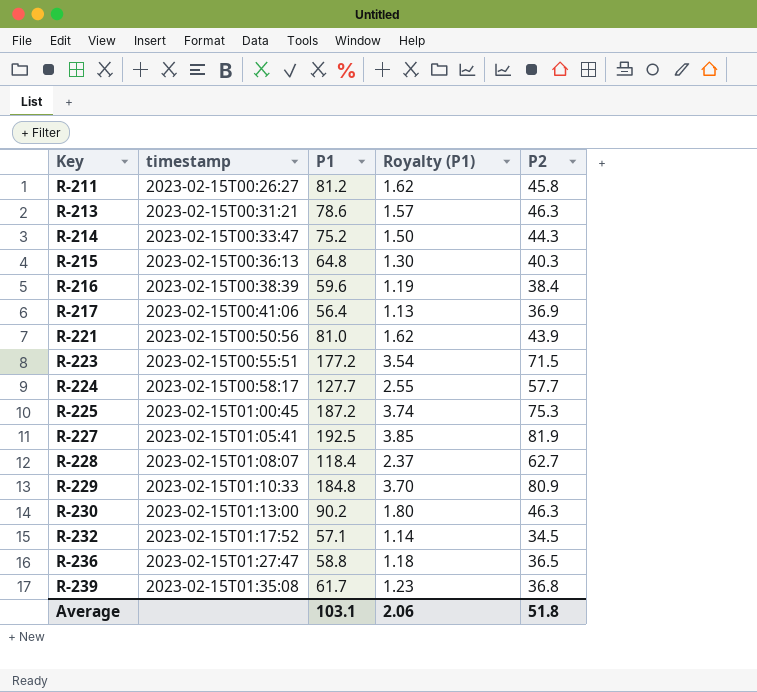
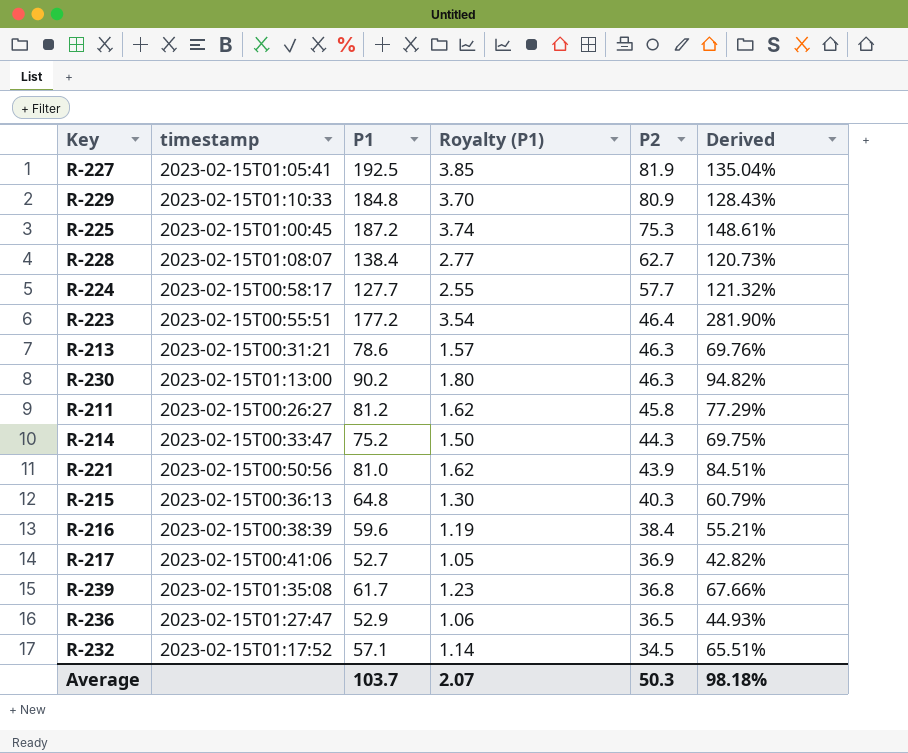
row order: Key ascending -> P2 descending
column Derived | formula: none -> ([P1] - [P2]) / [P2]
R-228 | P1: 118.4 -> 138.4
R-228 | Royalty (P1): 2.37 -> 2.77
R-223 | P2: 71.5 -> 46.4
R-217 | P1: 56.4 -> 52.7
R-217 | Royalty (P1): 1.13 -> 1.05
R-236 | P1: 58.8 -> 52.9
R-236 | Royalty (P1): 1.18 -> 1.06
Average | P1: 103.1 -> 103.7
Average | Royalty (P1): 2.06 -> 2.07
Average | P2: 51.8 -> 50.3

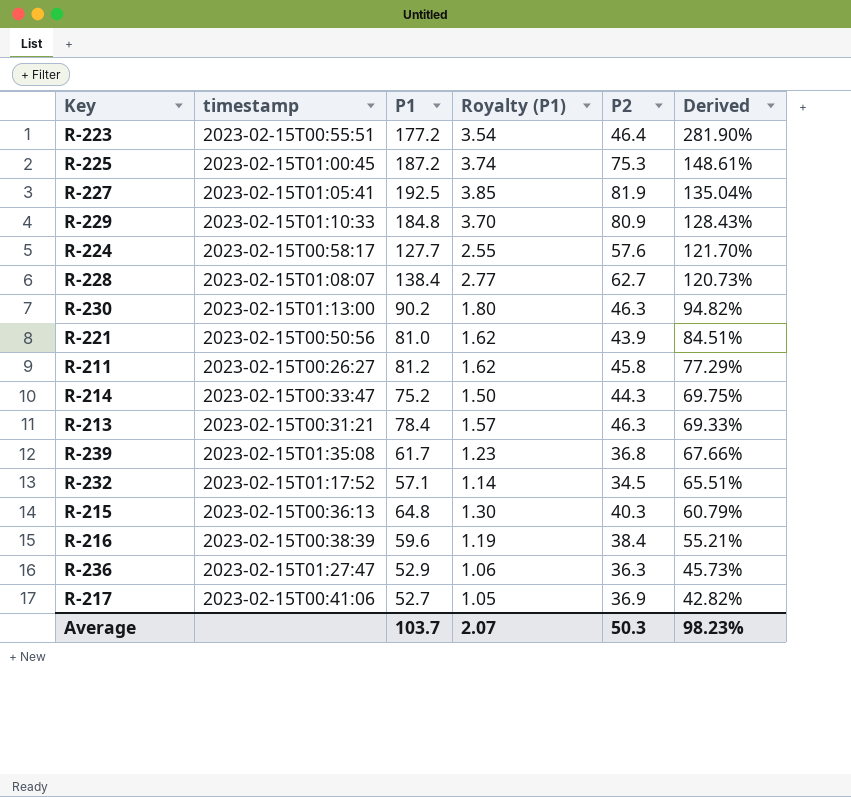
row order: P2 descending -> Derived descending
R-224 | P2: 57.7 -> 57.6
R-224 | Derived: 121.32% -> 121.70%
R-213 | P1: 78.6 -> 78.4
R-213 | Derived: 69.76% -> 69.33%
R-236 | P2: 36.5 -> 36.3
R-236 | Derived: 44.93% -> 45.73%
Average | Derived: 98.18% -> 98.23%

